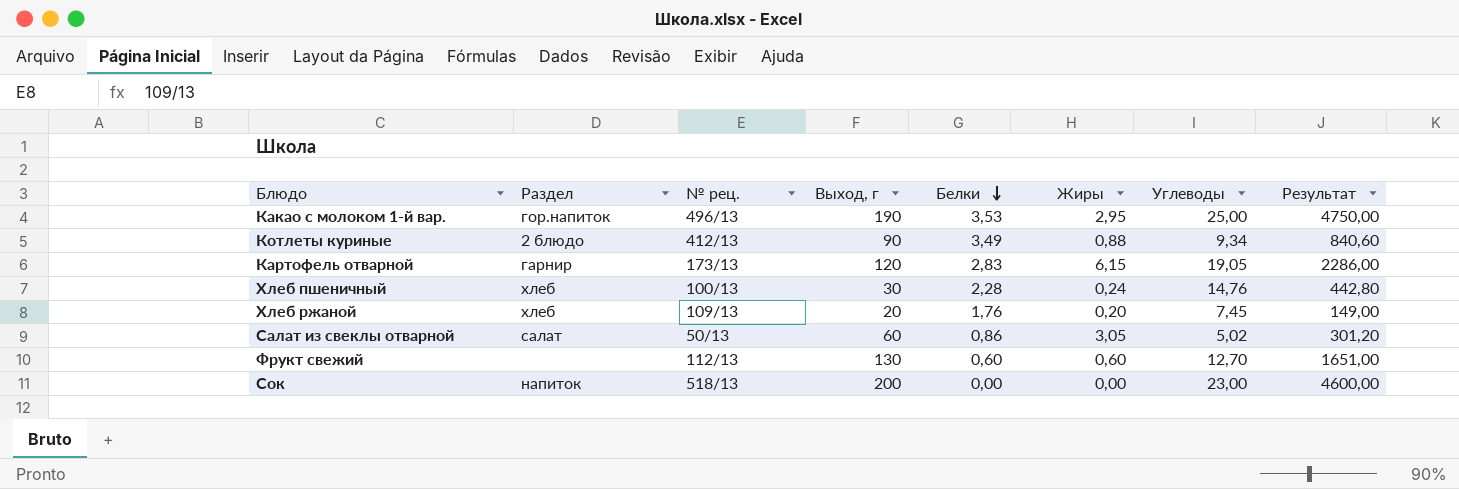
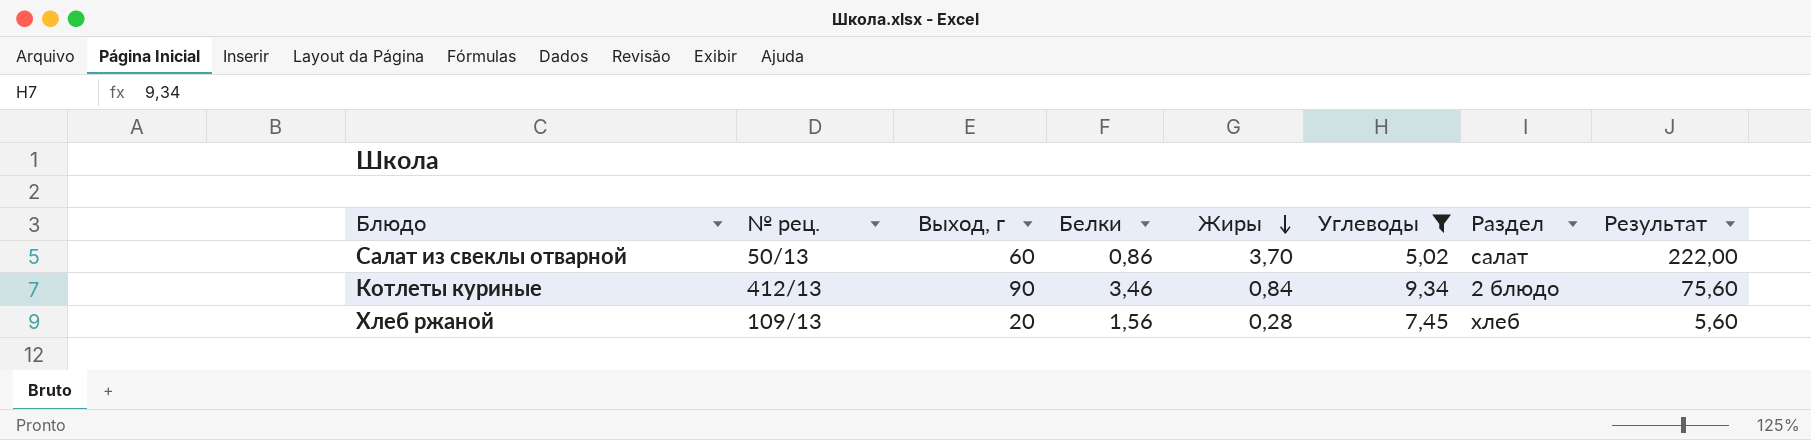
filter: none -> Углеводы <= 9,34
row order: Белки descending -> Жиры descending
column Раздел | position: 2 -> 7
column Результат | formula: [Выход, г] * [Углеводы] -> [Выход, г] * [Жиры]
Салат из свеклы отварной | Жиры: 3,05 -> 3,70
Котлеты куриные | Белки: 3,49 -> 3,46
Котлеты куриные | Жиры: 0,88 -> 0,84
Хлеб ржаной | Белки: 1,76 -> 1,56
Хлеб ржаной | Жиры: 0,20 -> 0,28

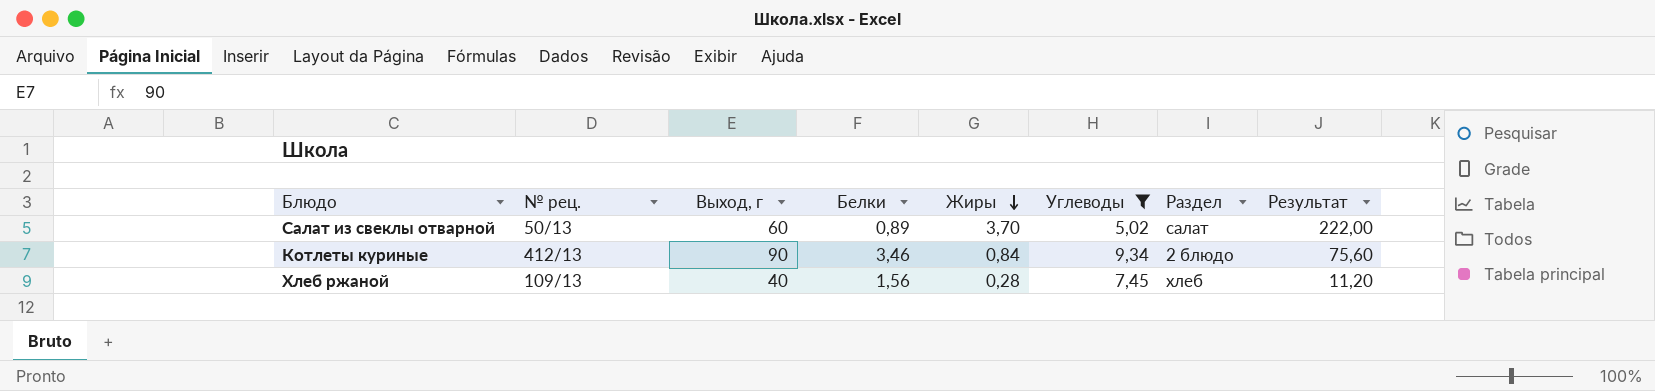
Салат из свеклы отварной | Белки: 0,86 -> 0,89
Хлеб ржаной | Выход, г: 20 -> 40
Хлеб ржаной | Результат: 5,60 -> 11,20

